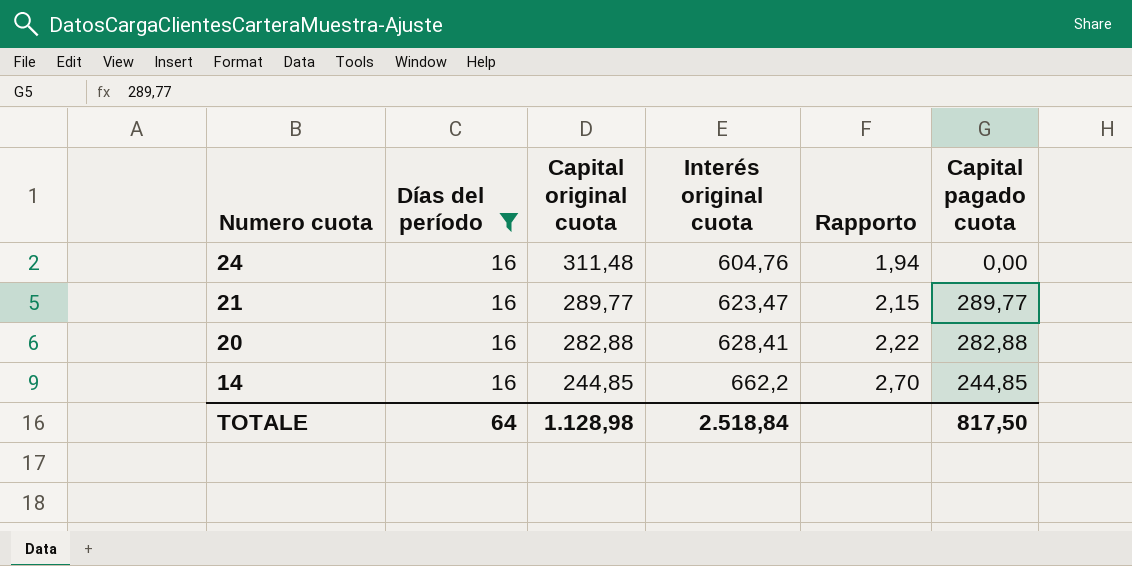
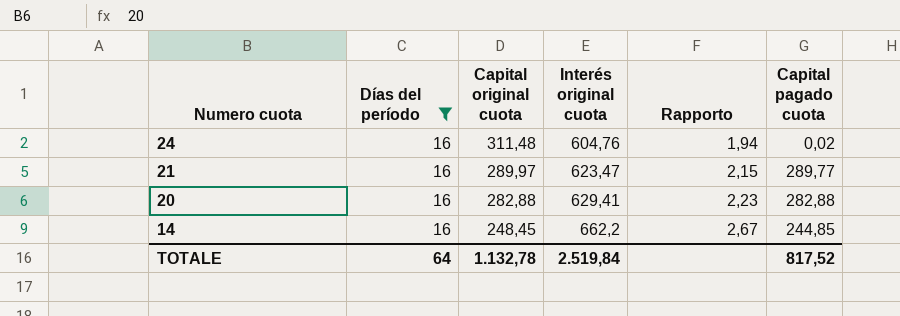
24 | Capital pagado cuota: 0,00 -> 0,02
21 | Capital original cuota: 289,77 -> 289,97
20 | Interés original cuota: 628,41 -> 629,41
20 | Rapporto: 2,22 -> 2,23
14 | Capital original cuota: 244,85 -> 248,45
14 | Rapporto: 2,70 -> 2,67
TOTALE | Capital original cuota: 1.128,98 -> 1.132,78
TOTALE | Interés original cuota: 2.518,84 -> 2.519,84
TOTALE | Capital pagado cuota: 817,50 -> 817,52

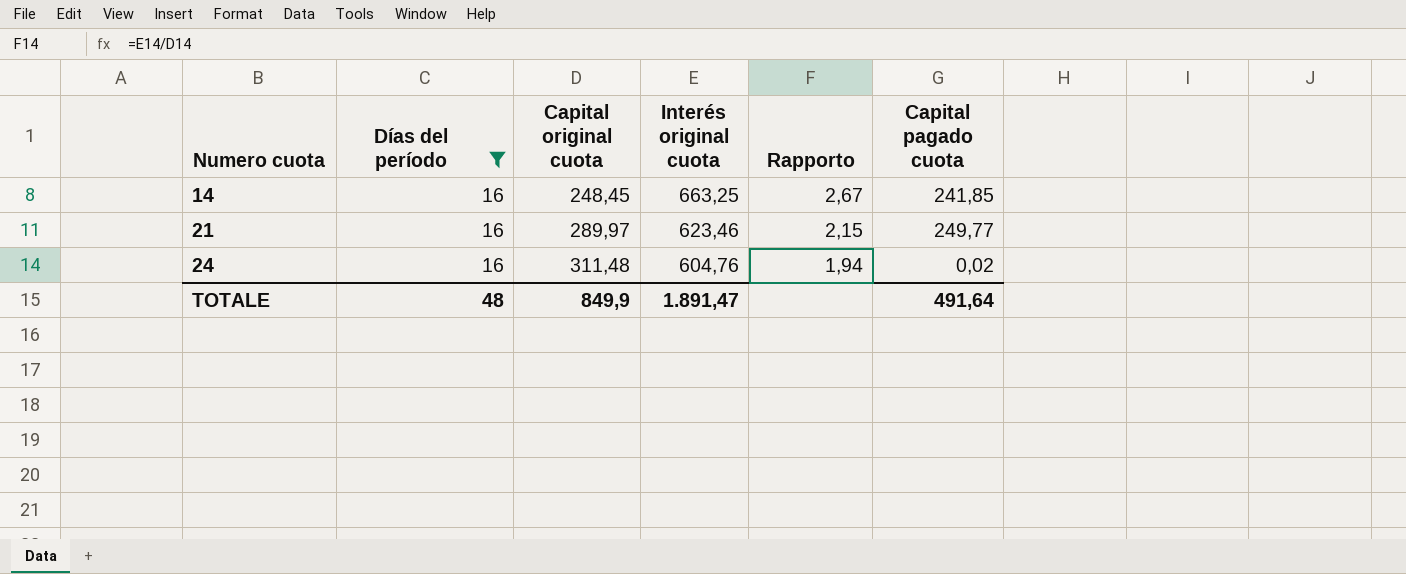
row order: Numero cuota descending -> Numero cuota ascending
row 20: 16 | 282,88 | 629,41 | 2,23 | 282,88 -> none
14 | Interés original cuota: 662,2 -> 663,25
14 | Capital pagado cuota: 244,85 -> 241,85
21 | Interés original cuota: 623,47 -> 623,46
21 | Capital pagado cuota: 289,77 -> 249,77
TOTALE | Días del período: 64 -> 48
TOTALE | Capital original cuota: 1.132,78 -> 849,9
TOTALE | Interés original cuota: 2.519,84 -> 1.891,47
TOTALE | Capital pagado cuota: 817,52 -> 491,64

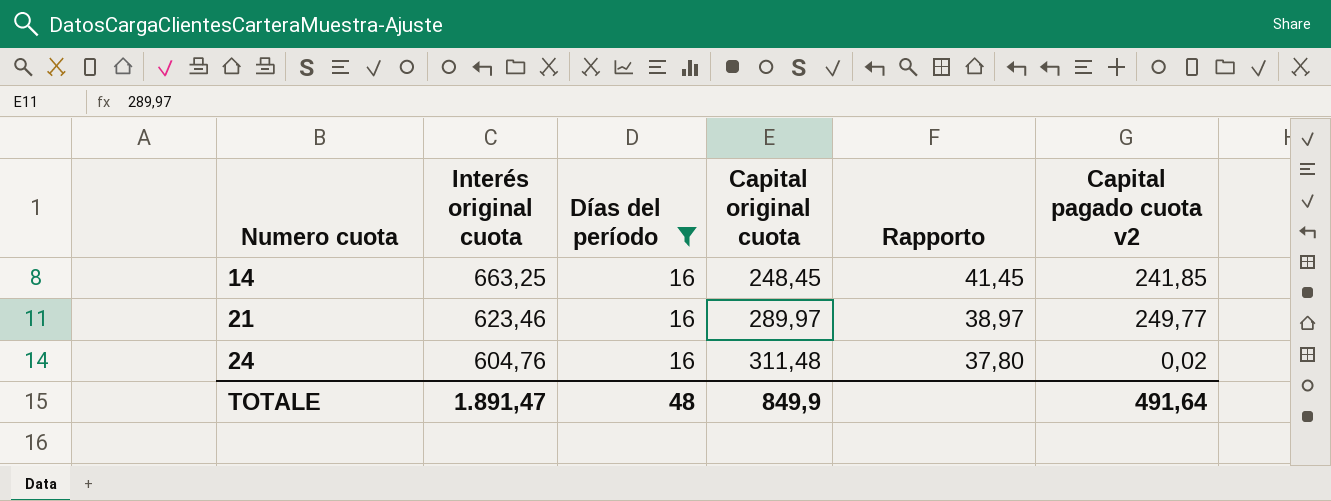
column Interés original cuota | position: 4 -> 2
column Rapporto | formula: [Interés original cuota] / [Capital original cuota] -> [Interés original cuota] / [Días del período]
column name: Capital pagado cuota -> Capital pagado cuota v2

